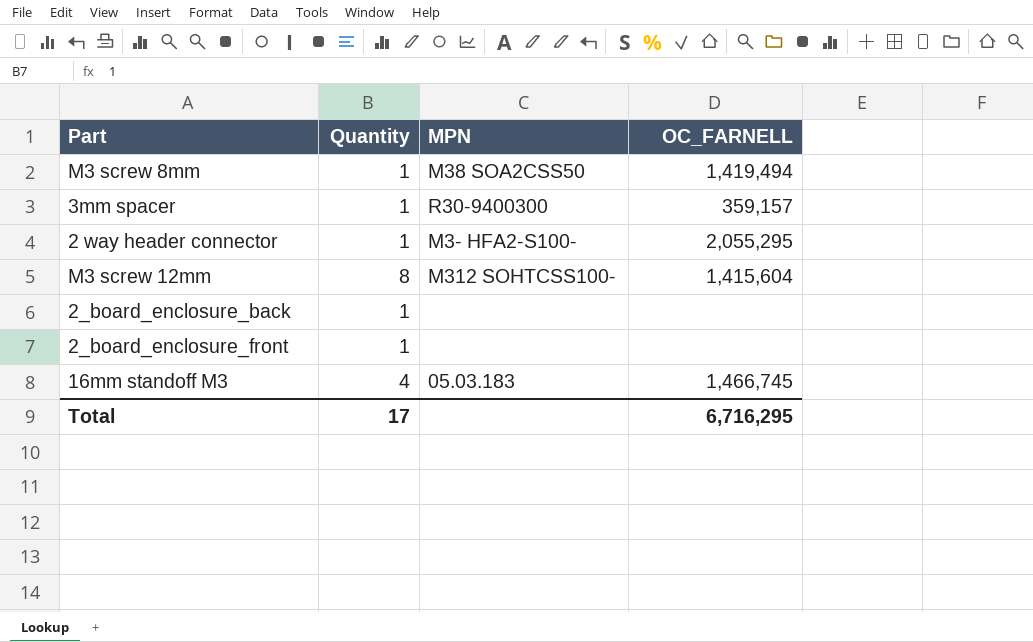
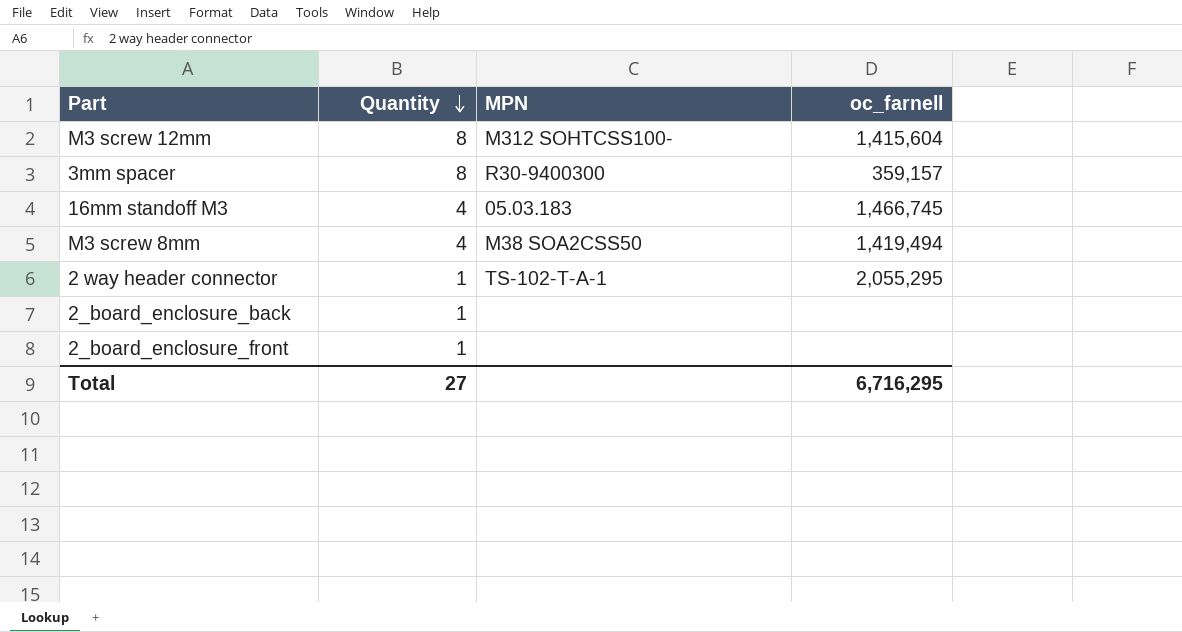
row order: none -> Quantity descending
column name: OC_FARNELL -> oc_farnell
3mm spacer | Quantity: 1 -> 8
M3 screw 8mm | Quantity: 1 -> 4
2 way header connector | MPN: M3- HFA2-S100- -> TS-102-T-A-1
Total | Quantity: 17 -> 27

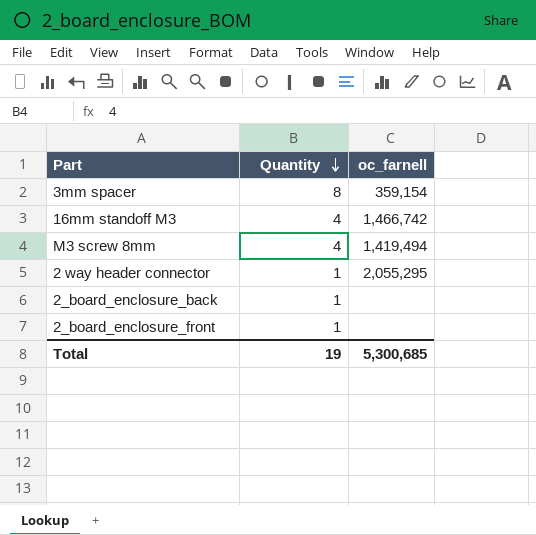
column MPN | position: 3 -> none
row M3 screw 12mm: 8 | M312 SOHTCSS100- | 1,415,604 -> none
3mm spacer | oc_farnell: 359,157 -> 359,154
16mm standoff M3 | oc_farnell: 1,466,745 -> 1,466,742
Total | Quantity: 27 -> 19
Total | oc_farnell: 6,716,295 -> 5,300,685

